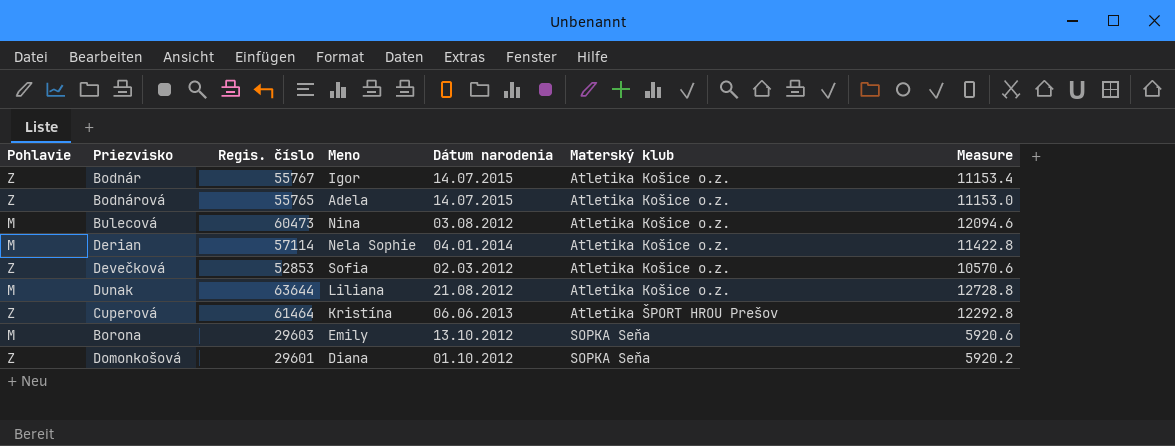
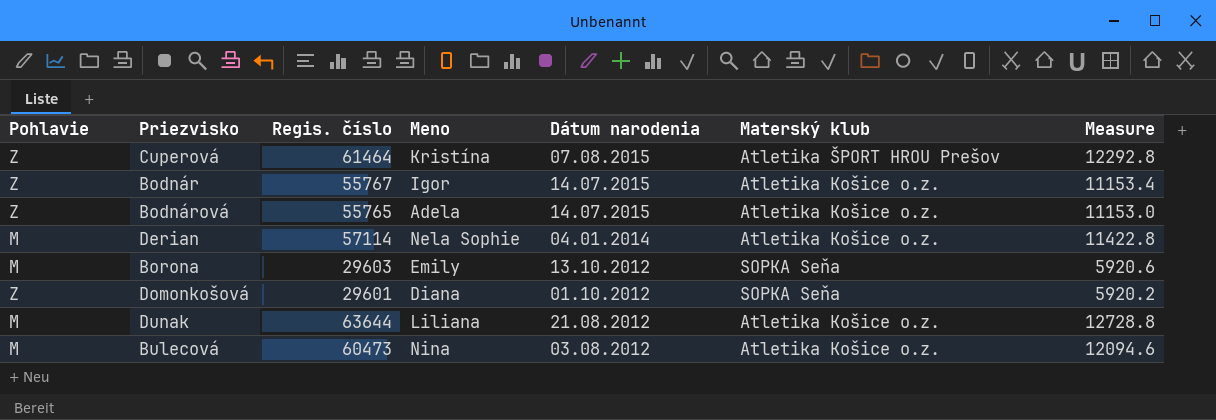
row order: Materský klub ascending -> Dátum narodenia descending
row Devečková: Z | 52853 | Sofia | 02.03.2012 | Atletika Košice o.z. | 10570.6 -> none
Cuperová | Dátum narodenia: 06.06.2013 -> 07.08.2015

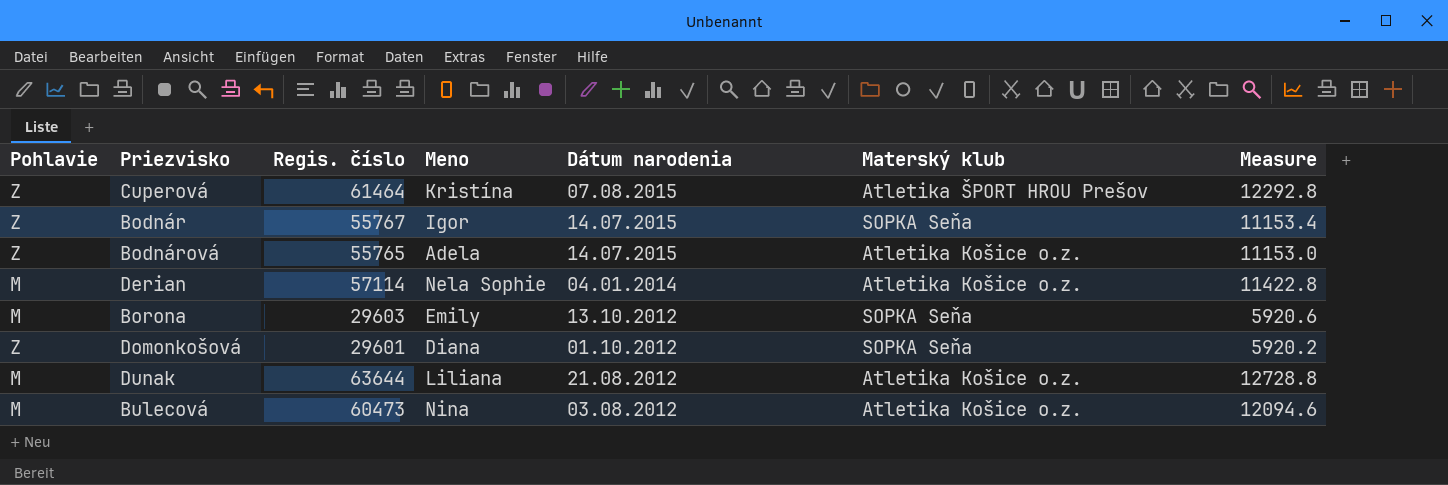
Bodnár | Materský klub: Atletika Košice o.z. -> SOPKA Seňa

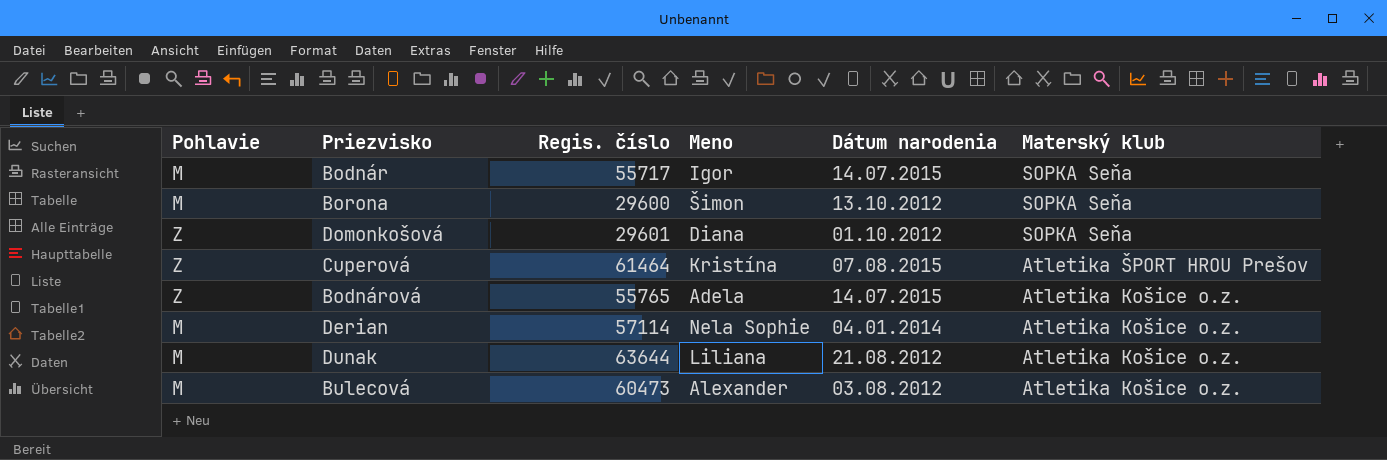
row order: Dátum narodenia descending -> Materský klub descending
column Measure | formula: [Regis. číslo] * 0.2 -> none
Bodnár | Pohlavie: Z -> M
Bodnár | Regis. číslo: 55767 -> 55717
Borona | Regis. číslo: 29603 -> 29600
Borona | Meno: Emily -> Šimon
Bulecová | Meno: Nina -> Alexander

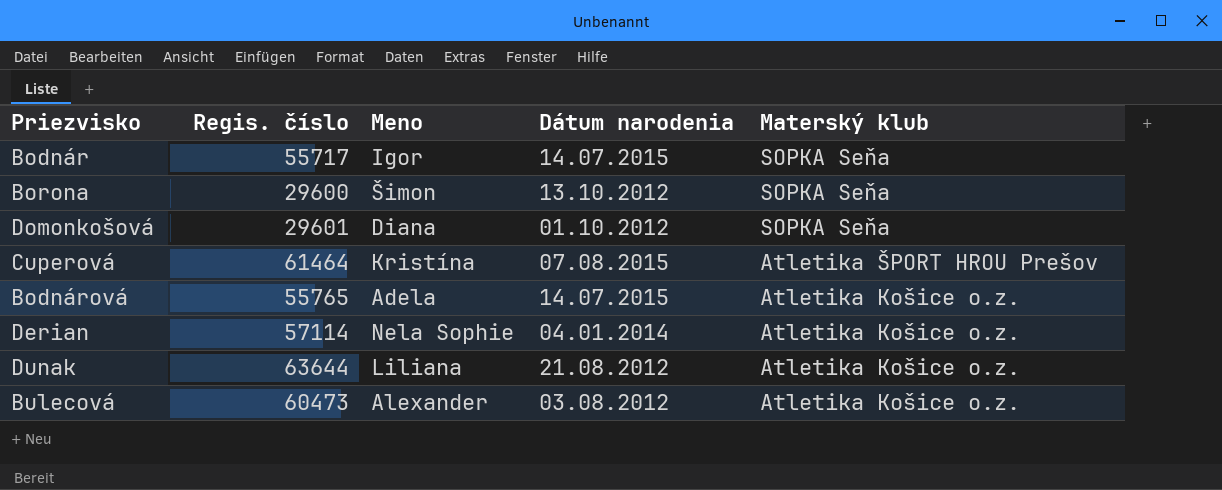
column Pohlavie | position: 1 -> none

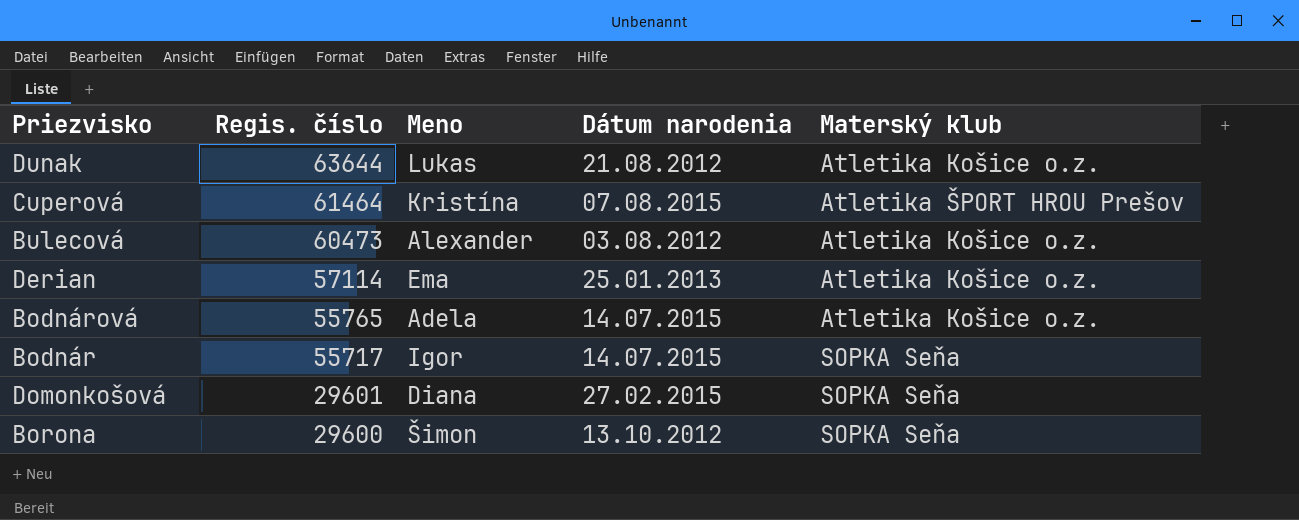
row order: Materský klub descending -> Regis. číslo descending
Dunak | Meno: Liliana -> Lukas
Derian | Meno: Nela Sophie -> Ema
Derian | Dátum narodenia: 04.01.2014 -> 25.01.2013
Domonkošová | Dátum narodenia: 01.10.2012 -> 27.02.2015

